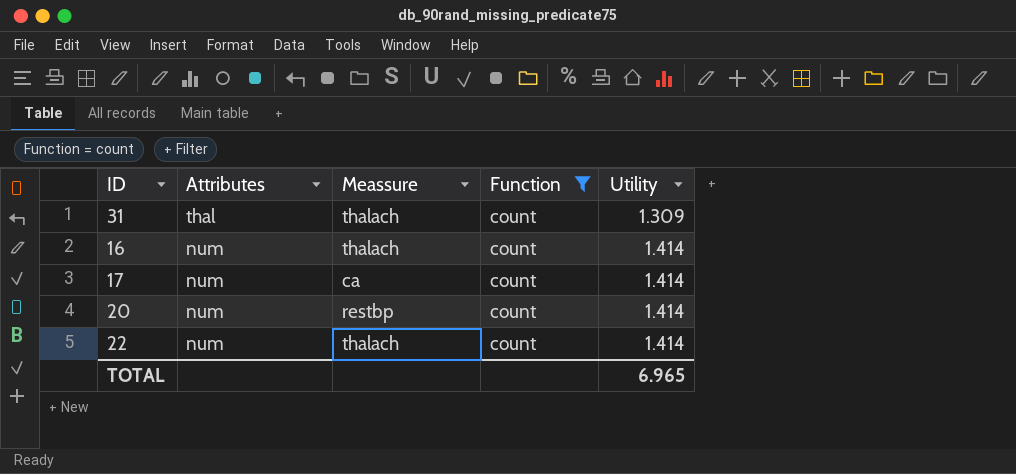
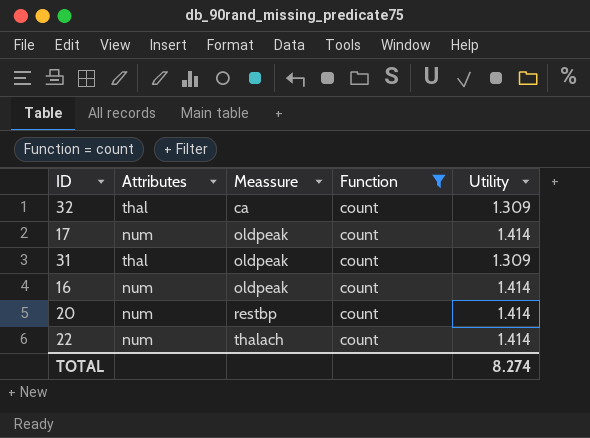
row order: Attributes descending -> Meassure ascending
row 32: none -> thal | ca | count | 1.309
17 | Meassure: ca -> oldpeak
31 | Meassure: thalach -> oldpeak
16 | Meassure: thalach -> oldpeak
TOTAL | Utility: 6.965 -> 8.274

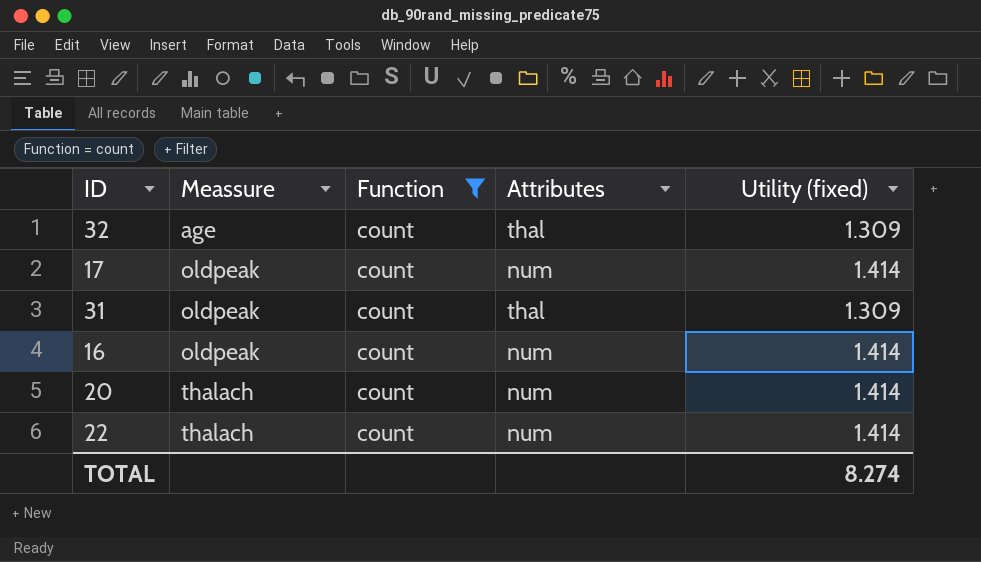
column Attributes | position: 2 -> 4
column name: Utility -> Utility (fixed)
32 | Meassure: ca -> age
20 | Meassure: restbp -> thalach

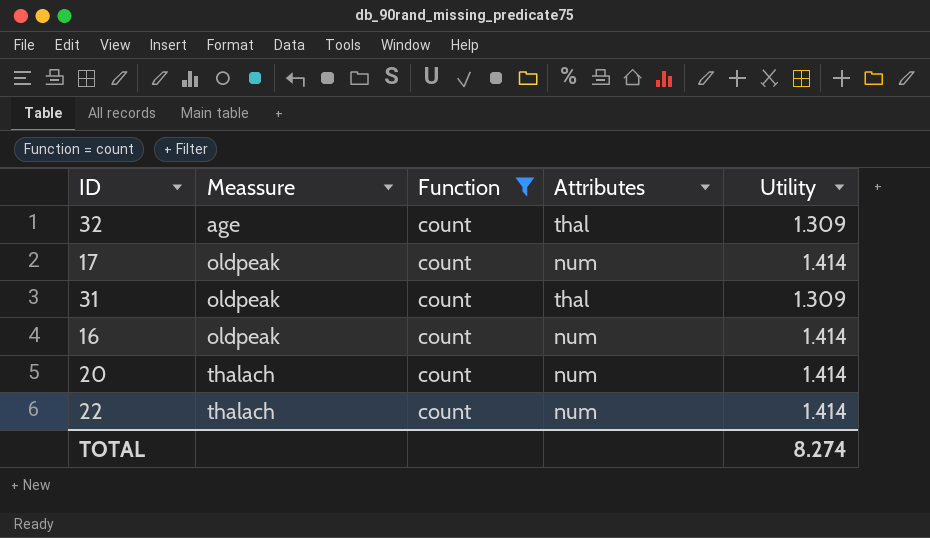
column name: Utility (fixed) -> Utility

